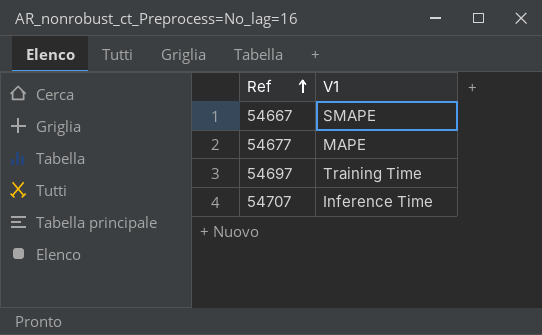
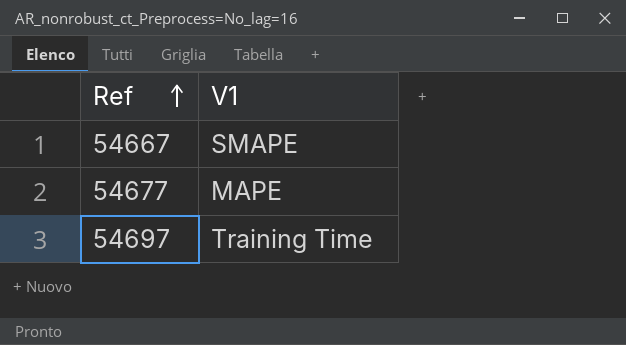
row 54707: Inference Time -> none

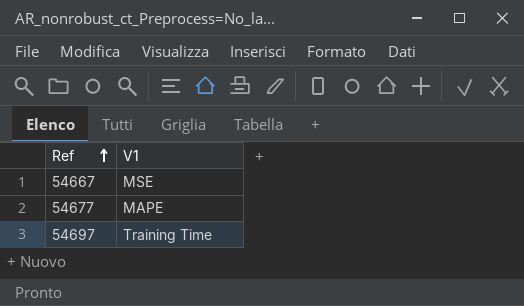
54667 | V1: SMAPE -> MSE

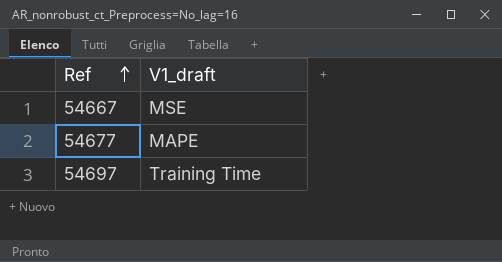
column name: V1 -> V1_draft

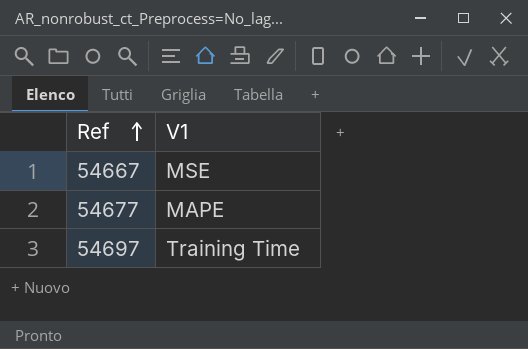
column name: V1_draft -> V1

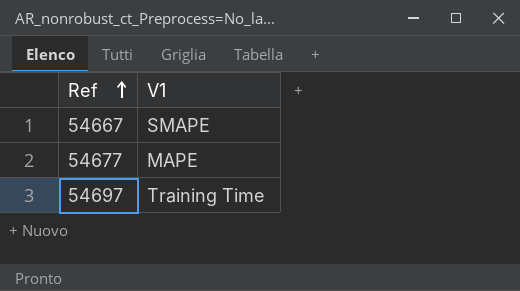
54667 | V1: MSE -> SMAPE

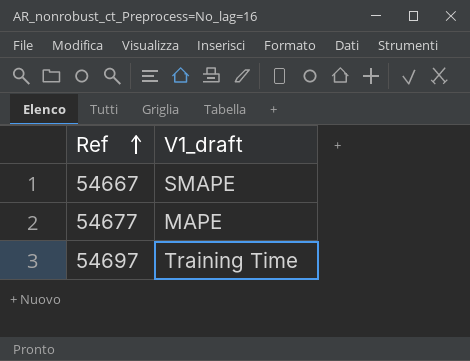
column name: V1 -> V1_draft

